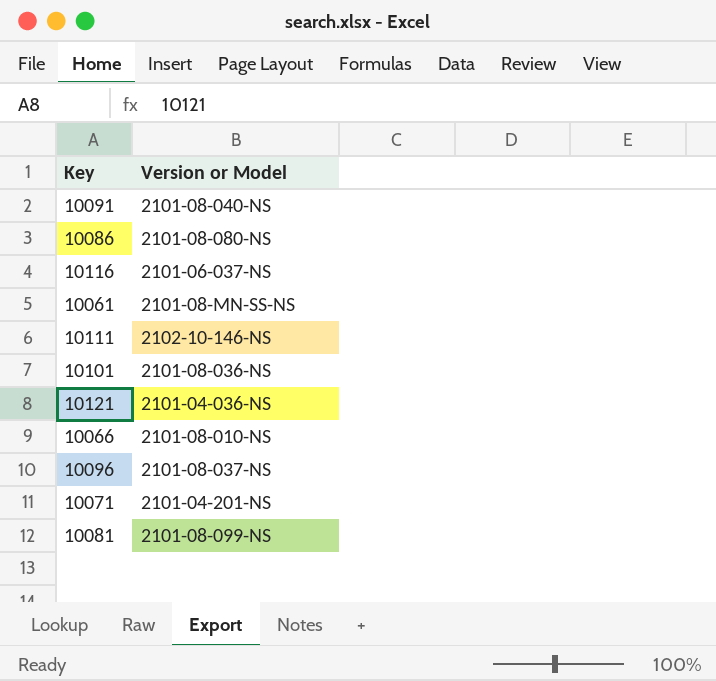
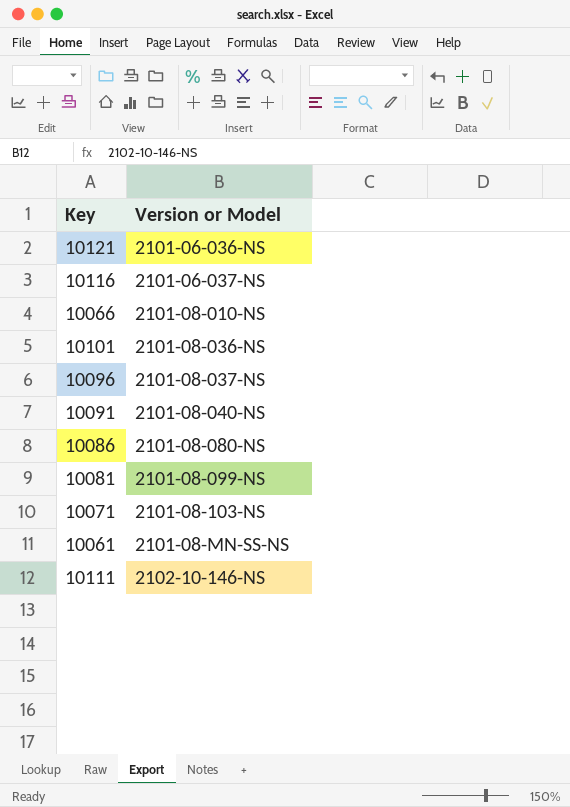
row order: none -> Version or Model ascending
10121 | Version or Model: 2101-04-036-NS -> 2101-06-036-NS
10071 | Version or Model: 2101-04-201-NS -> 2101-08-103-NS

